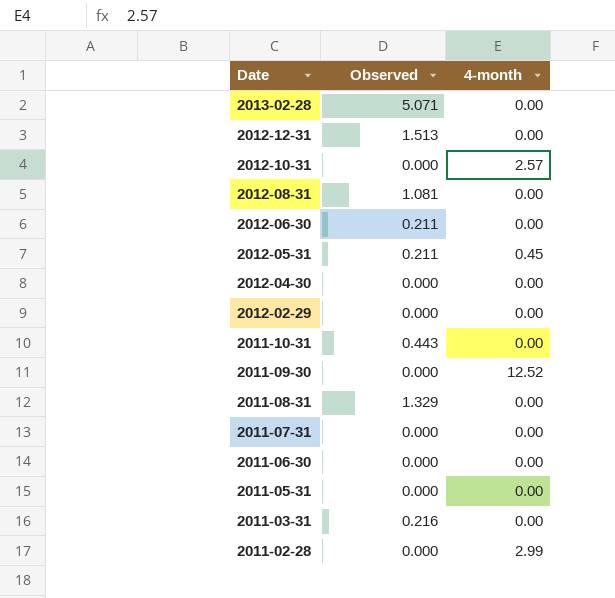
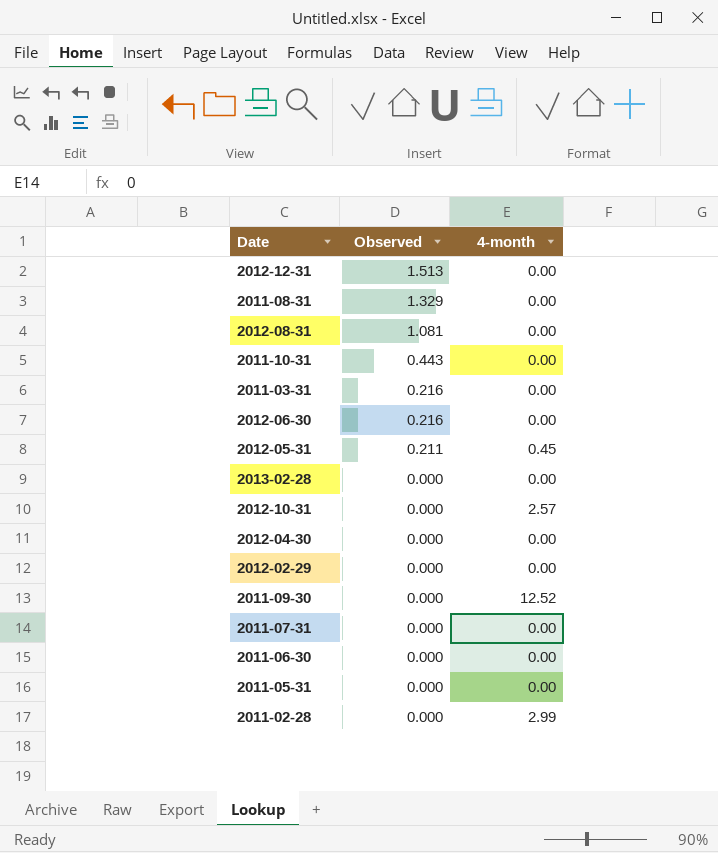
row order: Date descending -> Observed descending
2012-06-30 | Observed: 0.211 -> 0.216
2013-02-28 | Observed: 5.071 -> 0.000

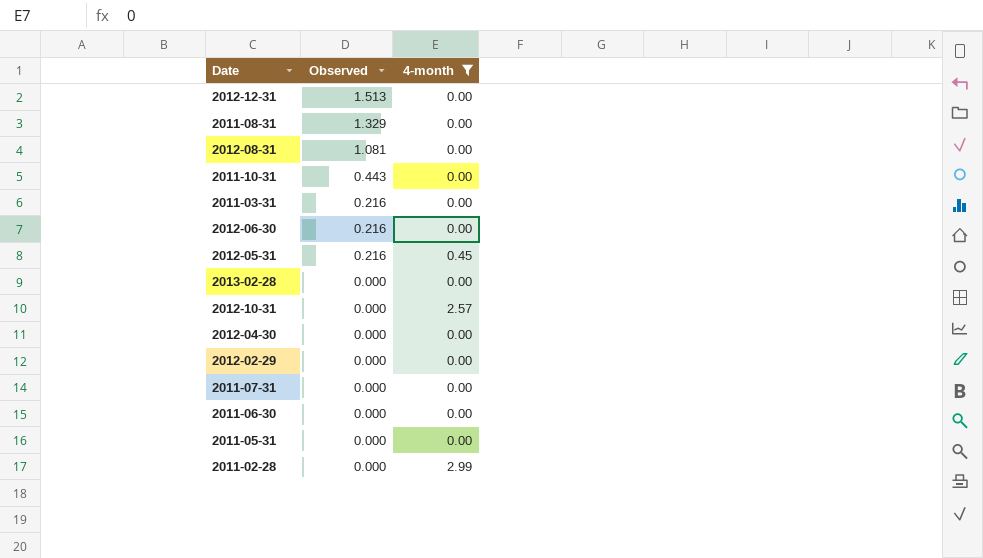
filter: none -> 4-month != 12.52
2012-05-31 | Observed: 0.211 -> 0.216

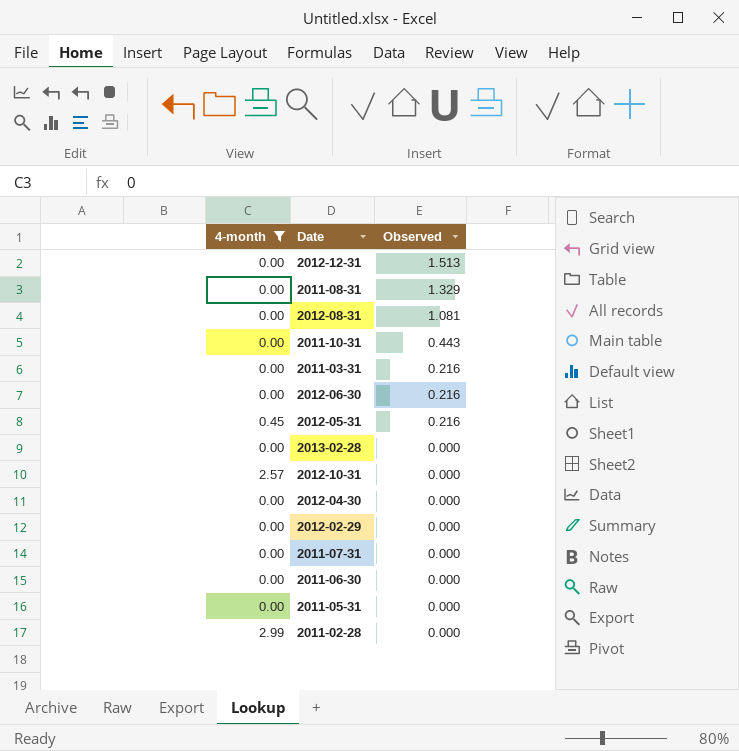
column 4-month | position: 3 -> 1

